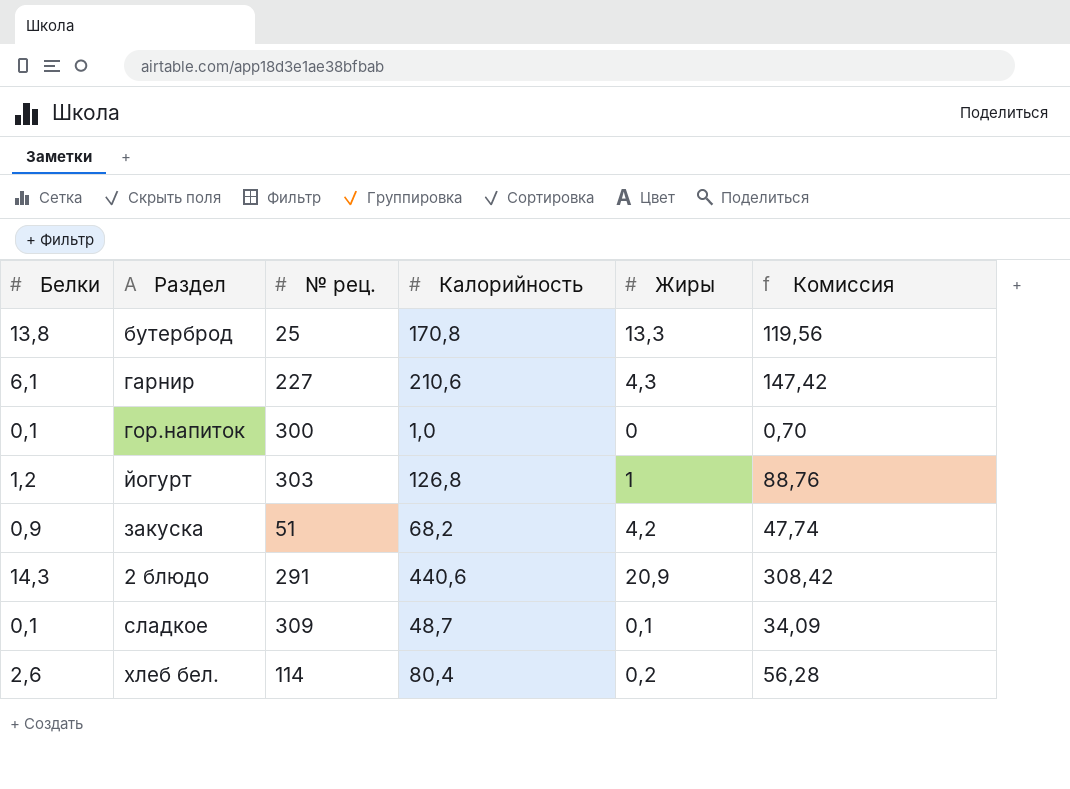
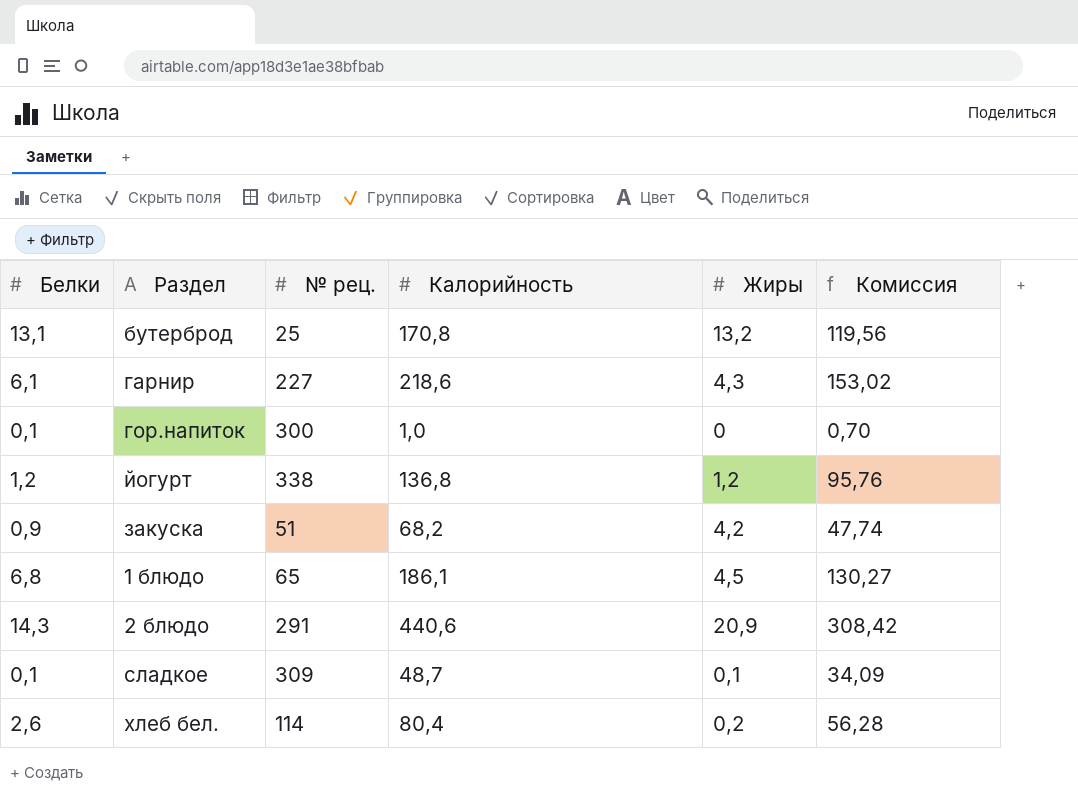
бутерброд | Белки: 13,8 -> 13,1
бутерброд | Жиры: 13,3 -> 13,2
гарнир | Калорийность: 210,6 -> 218,6
гарнир | Комиссия: 147,42 -> 153,02
йогурт | № рец.: 303 -> 338
йогурт | Калорийность: 126,8 -> 136,8
йогурт | Жиры: 1 -> 1,2
йогурт | Комиссия: 88,76 -> 95,76
row 1 блюдо: none -> 6,8 | 65 | 186,1 | 4,5 | 130,27

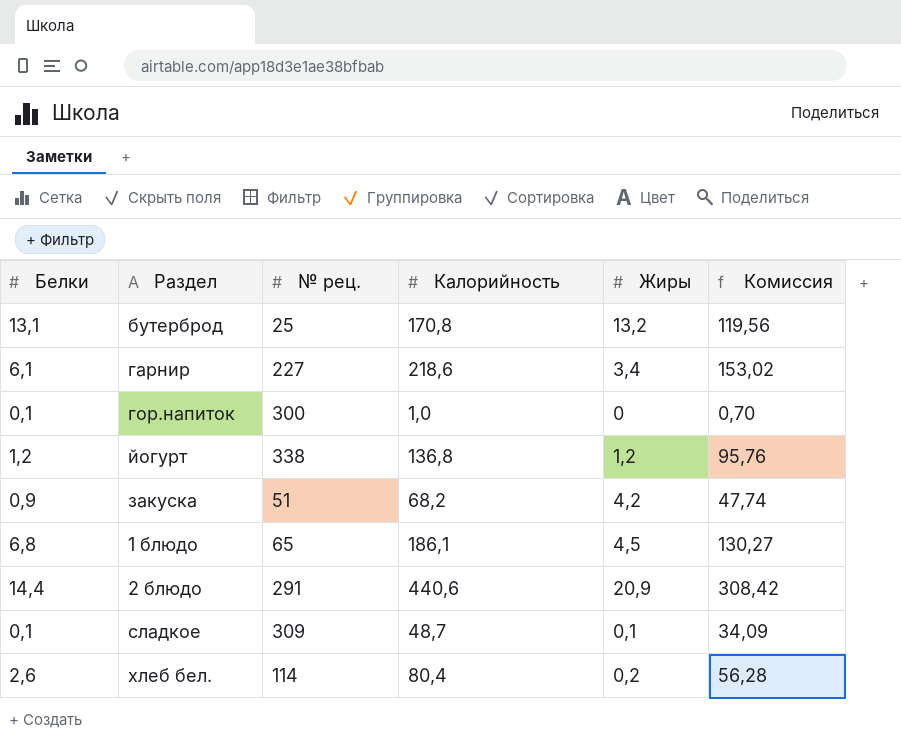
гарнир | Жиры: 4,3 -> 3,4
2 блюдо | Белки: 14,3 -> 14,4

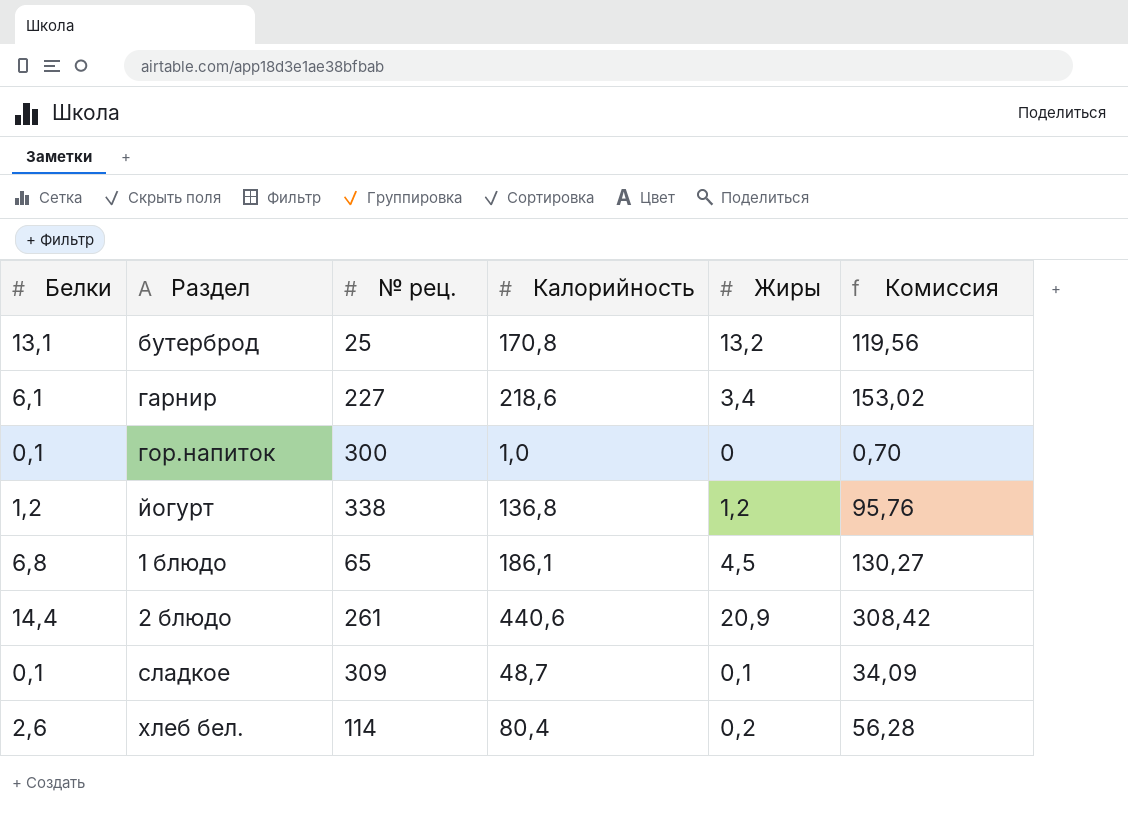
row закуска: 0,9 | 51 | 68,2 | 4,2 | 47,74 -> none
2 блюдо | № рец.: 291 -> 261

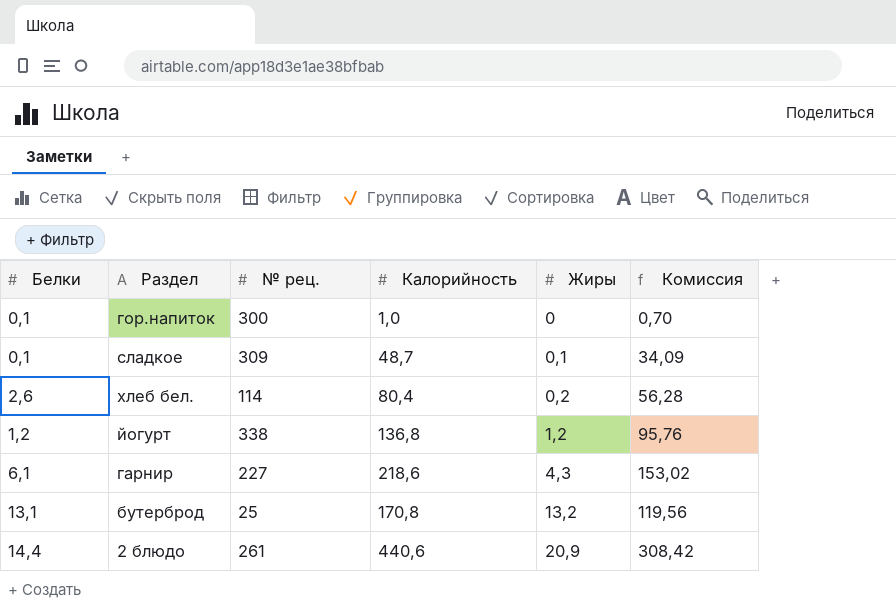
row order: none -> Жиры ascending
row 1 блюдо: 6,8 | 65 | 186,1 | 4,5 | 130,27 -> none
гарнир | Жиры: 3,4 -> 4,3

